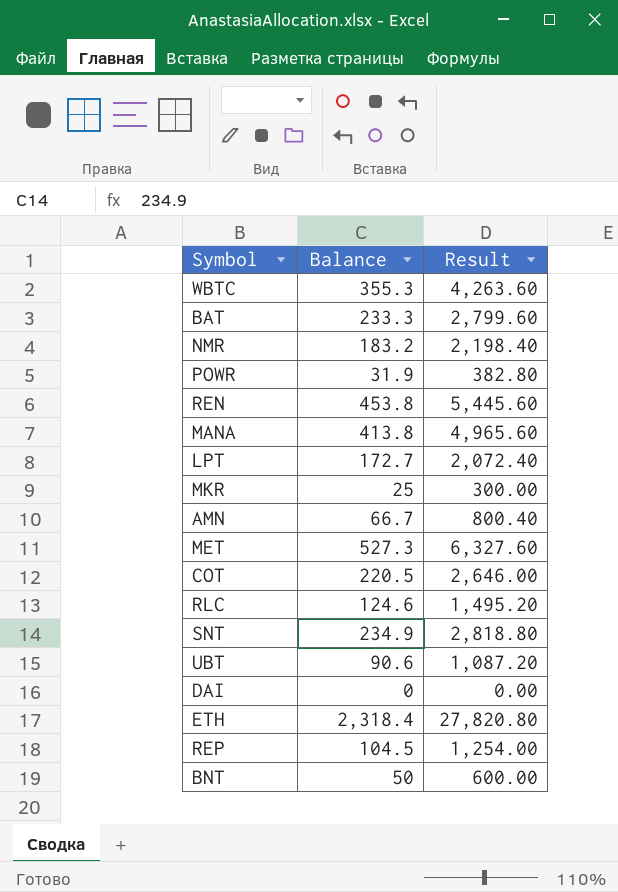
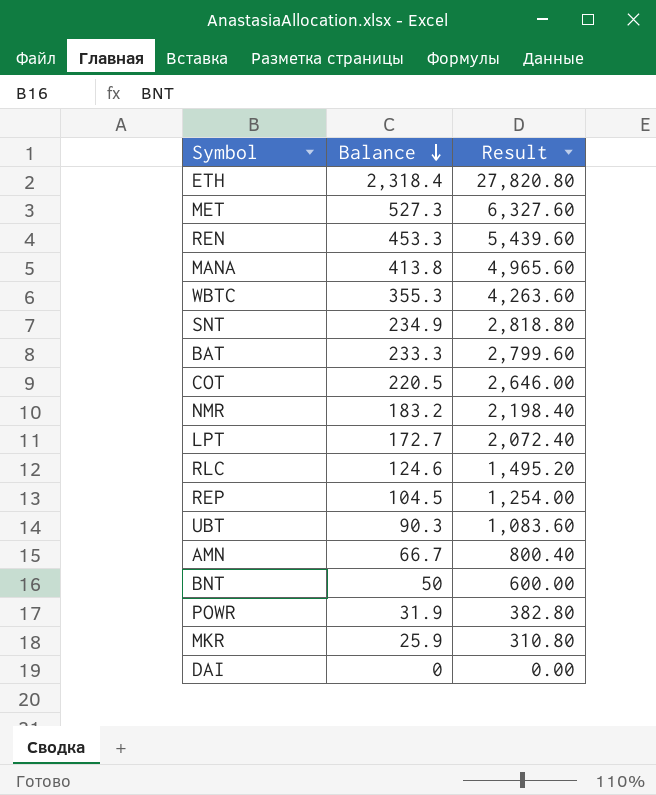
row order: none -> Balance descending
REN | Balance: 453.8 -> 453.3
REN | Result: 5,445.60 -> 5,439.60
UBT | Balance: 90.6 -> 90.3
UBT | Result: 1,087.20 -> 1,083.60
MKR | Balance: 25 -> 25.9
MKR | Result: 300.00 -> 310.80

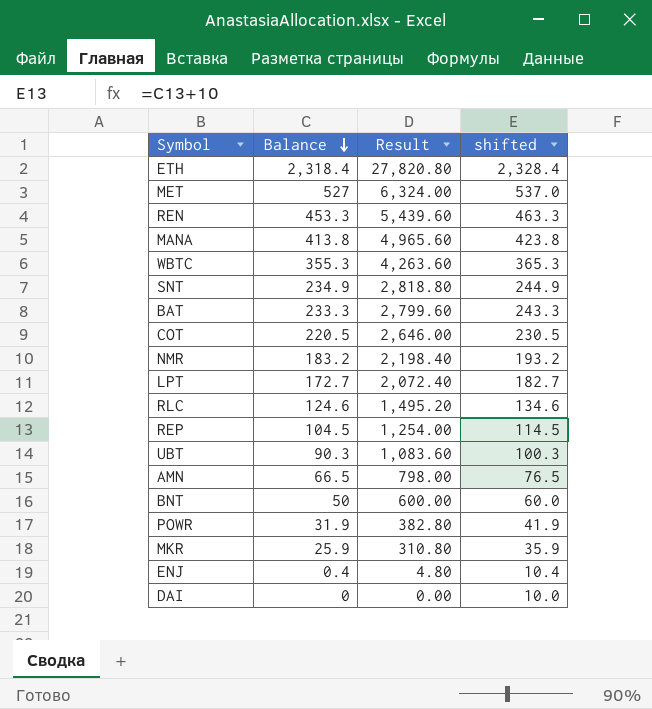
column shifted | formula: none -> [Balance] + 10
MET | Balance: 527.3 -> 527
MET | Result: 6,327.60 -> 6,324.00
AMN | Balance: 66.7 -> 66.5
AMN | Result: 800.40 -> 798.00
row ENJ: none -> 0.4 | 4.80 | 10.4

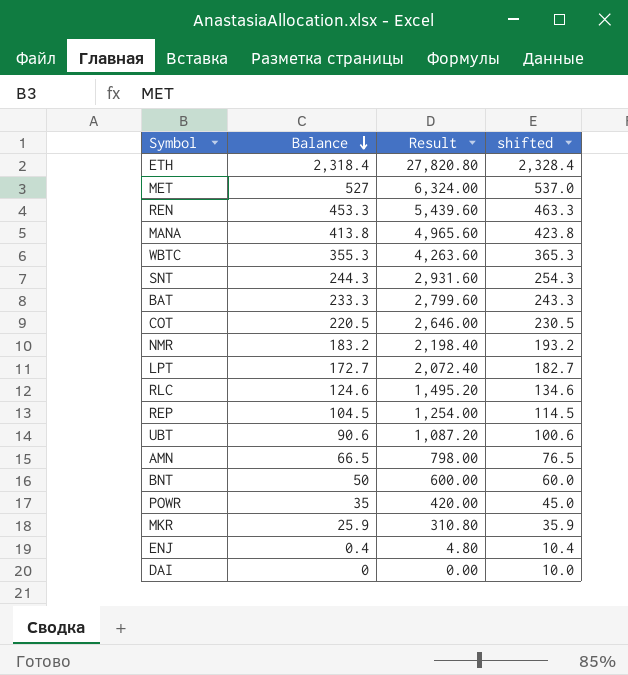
SNT | Balance: 234.9 -> 244.3
SNT | Result: 2,818.80 -> 2,931.60
SNT | shifted: 244.9 -> 254.3
UBT | Balance: 90.3 -> 90.6
UBT | Result: 1,083.60 -> 1,087.20
UBT | shifted: 100.3 -> 100.6
POWR | Balance: 31.9 -> 35
POWR | Result: 382.80 -> 420.00
POWR | shifted: 41.9 -> 45.0

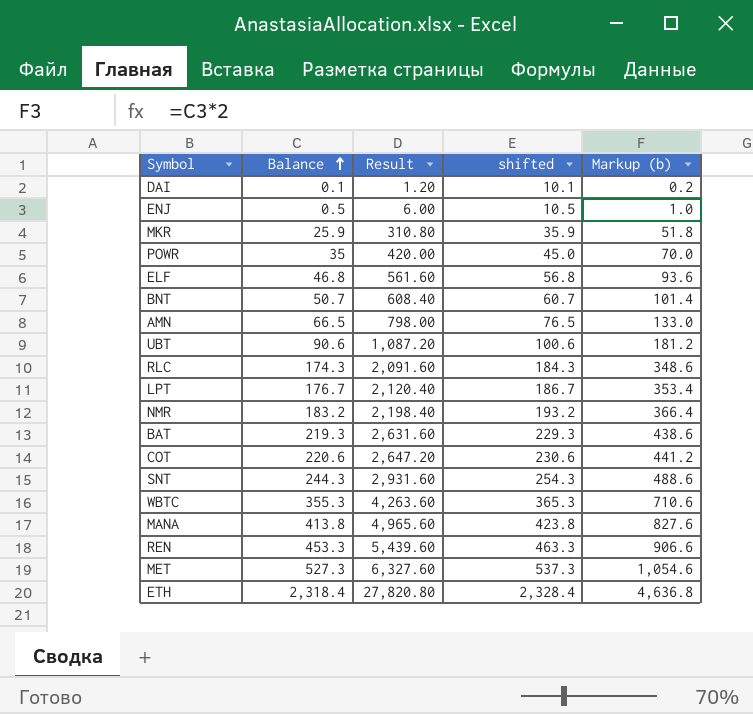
row order: Balance descending -> Balance ascending
column Markup (b) | formula: none -> [Balance] * 2
row REP: 104.5 | 1,254.00 | 114.5 -> none
DAI | Balance: 0 -> 0.1
DAI | Result: 0.00 -> 1.20
DAI | shifted: 10.0 -> 10.1
ENJ | Balance: 0.4 -> 0.5
ENJ | Result: 4.80 -> 6.00
ENJ | shifted: 10.4 -> 10.5
row ELF: none -> 46.8 | 561.60 | 56.8 | 93.6
BNT | Balance: 50 -> 50.7
BNT | Result: 600.00 -> 608.40
BNT | shifted: 60.0 -> 60.7
RLC | Balance: 124.6 -> 174.3
RLC | Result: 1,495.20 -> 2,091.60
RLC | shifted: 134.6 -> 184.3
LPT | Balance: 172.7 -> 176.7
LPT | Result: 2,072.40 -> 2,120.40
LPT | shifted: 182.7 -> 186.7
BAT | Balance: 233.3 -> 219.3
BAT | Result: 2,799.60 -> 2,631.60
BAT | shifted: 243.3 -> 229.3
COT | Balance: 220.5 -> 220.6
COT | Result: 2,646.00 -> 2,647.20
COT | shifted: 230.5 -> 230.6
MET | Balance: 527 -> 527.3
MET | Result: 6,324.00 -> 6,327.60
MET | shifted: 537.0 -> 537.3

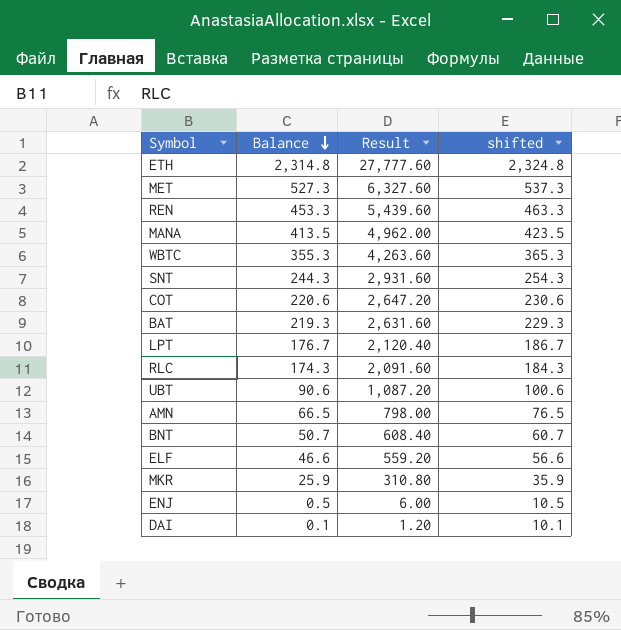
row order: Balance ascending -> Balance descending
column Markup (b) | formula: [Balance] * 2 -> none
row POWR: 35 | 420.00 | 45.0 | 70.0 -> none
row NMR: 183.2 | 2,198.40 | 193.2 | 366.4 -> none
ETH | Balance: 2,318.4 -> 2,314.8
ETH | Result: 27,820.80 -> 27,777.60
ETH | shifted: 2,328.4 -> 2,324.8
MANA | Balance: 413.8 -> 413.5
MANA | Result: 4,965.60 -> 4,962.00
MANA | shifted: 423.8 -> 423.5
ELF | Balance: 46.8 -> 46.6
ELF | Result: 561.60 -> 559.20
ELF | shifted: 56.8 -> 56.6

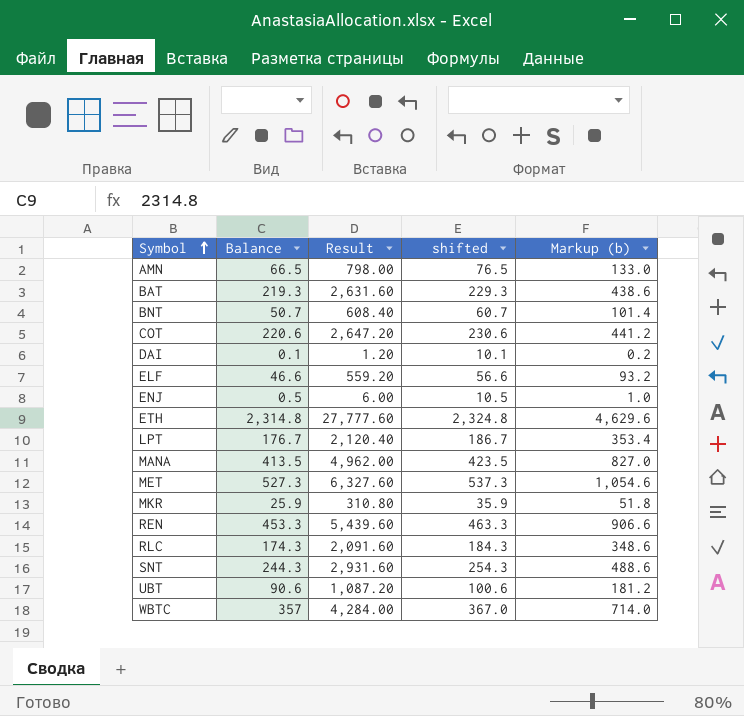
row order: Balance descending -> Symbol ascending
column Markup (b) | formula: none -> [Balance] * 2
WBTC | Balance: 355.3 -> 357
WBTC | Result: 4,263.60 -> 4,284.00
WBTC | shifted: 365.3 -> 367.0

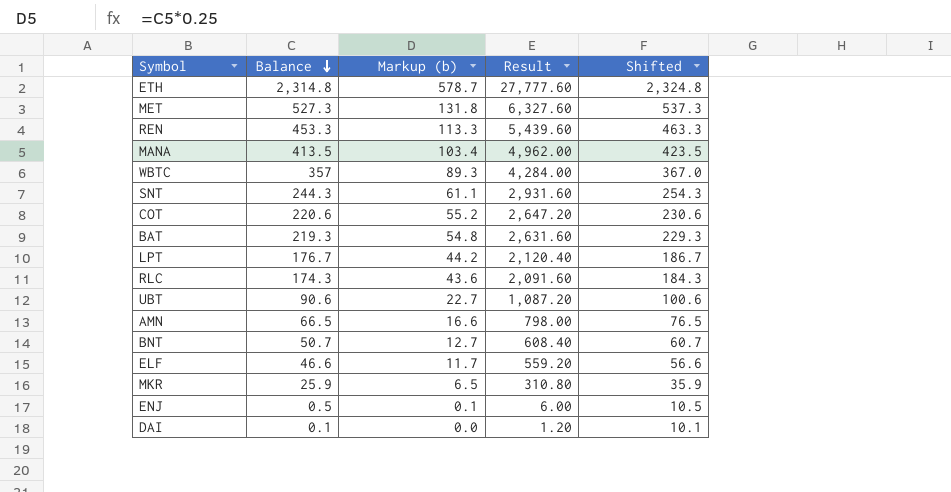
row order: Symbol ascending -> Balance descending
column Markup (b) | formula: [Balance] * 2 -> [Balance] * 0.25
column Markup (b) | position: 5 -> 3
column name: shifted -> Shifted

